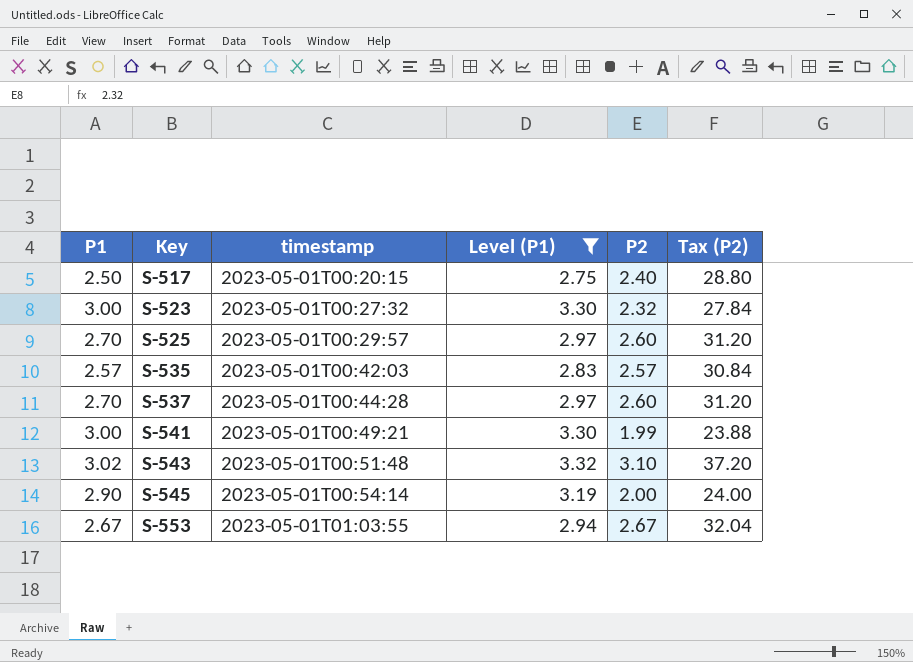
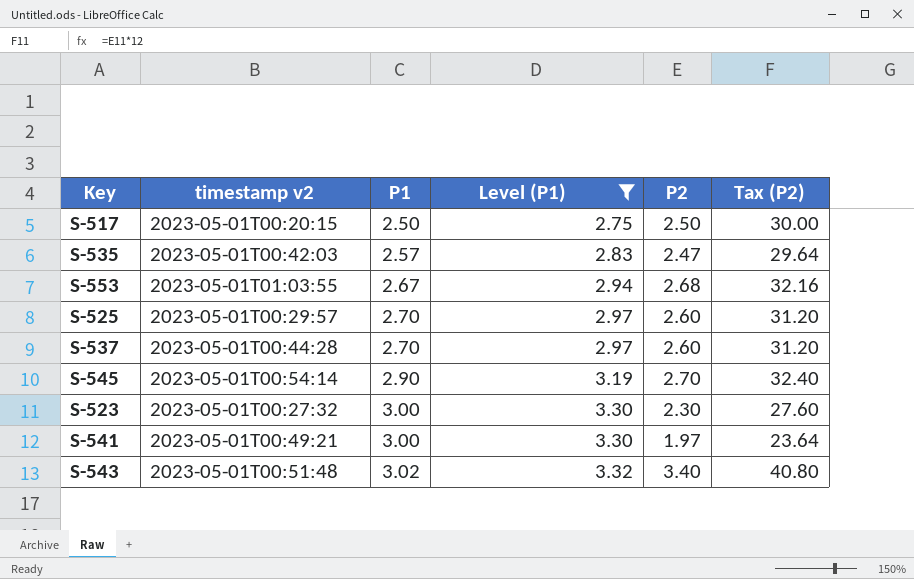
row order: Key ascending -> P1 ascending
column name: timestamp -> timestamp v2
column P1 | position: 1 -> 3
S-517 | P2: 2.40 -> 2.50
S-517 | Tax (P2): 28.80 -> 30.00
S-535 | P2: 2.57 -> 2.47
S-535 | Tax (P2): 30.84 -> 29.64
S-553 | P2: 2.67 -> 2.68
S-553 | Tax (P2): 32.04 -> 32.16
S-545 | P2: 2.00 -> 2.70
S-545 | Tax (P2): 24.00 -> 32.40
S-523 | P2: 2.32 -> 2.30
S-523 | Tax (P2): 27.84 -> 27.60
S-541 | P2: 1.99 -> 1.97
S-541 | Tax (P2): 23.88 -> 23.64
S-543 | P2: 3.10 -> 3.40
S-543 | Tax (P2): 37.20 -> 40.80

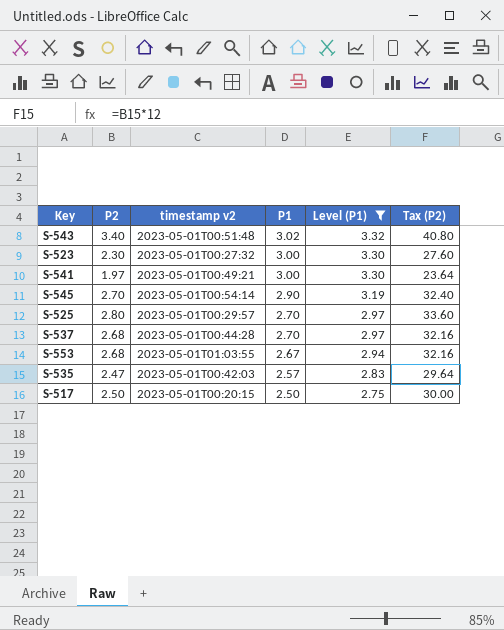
row order: P1 ascending -> P1 descending
column P2 | position: 5 -> 2
S-525 | P2: 2.60 -> 2.80
S-525 | Tax (P2): 31.20 -> 33.60
S-537 | P2: 2.60 -> 2.68
S-537 | Tax (P2): 31.20 -> 32.16

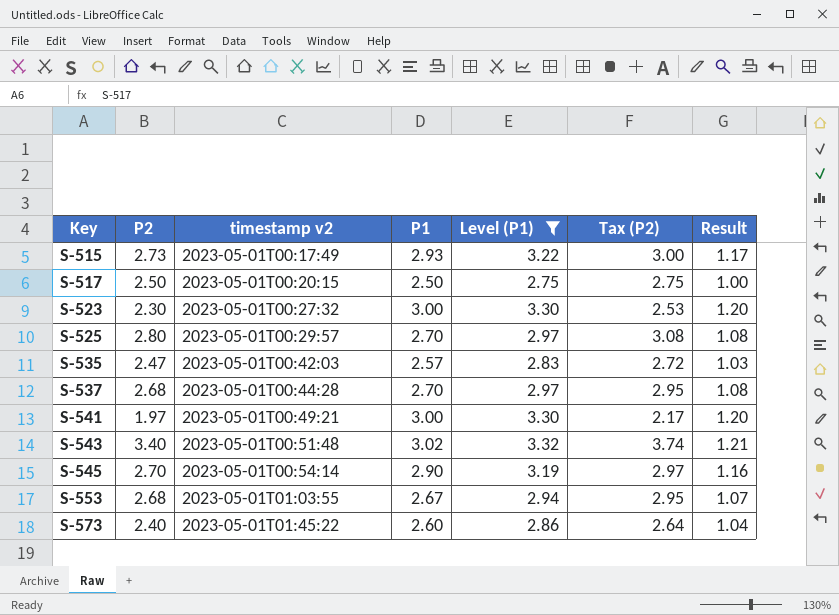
row order: P1 descending -> Key ascending
column Tax (P2) | formula: [P2] * 12 -> [P2] * 1.1
column Result | formula: none -> [P1] * 0.4
row S-515: none -> 2.73 | 2023-05-01T00:17:49 | 2.93 | 3.22 | 3.00 | 1.17
row S-573: none -> 2.40 | 2023-05-01T01:45:22 | 2.60 | 2.86 | 2.64 | 1.04

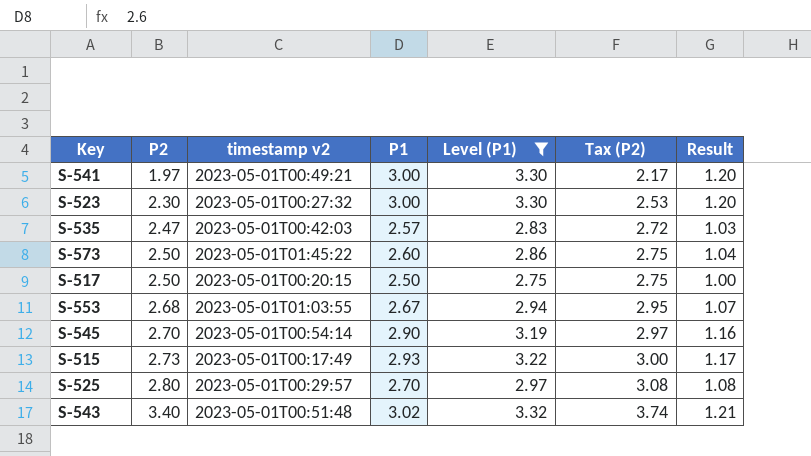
row order: Key ascending -> P2 ascending
row S-537: 2.68 | 2023-05-01T00:44:28 | 2.70 | 2.97 | 2.95 | 1.08 -> none
S-573 | P2: 2.40 -> 2.50
S-573 | Tax (P2): 2.64 -> 2.75

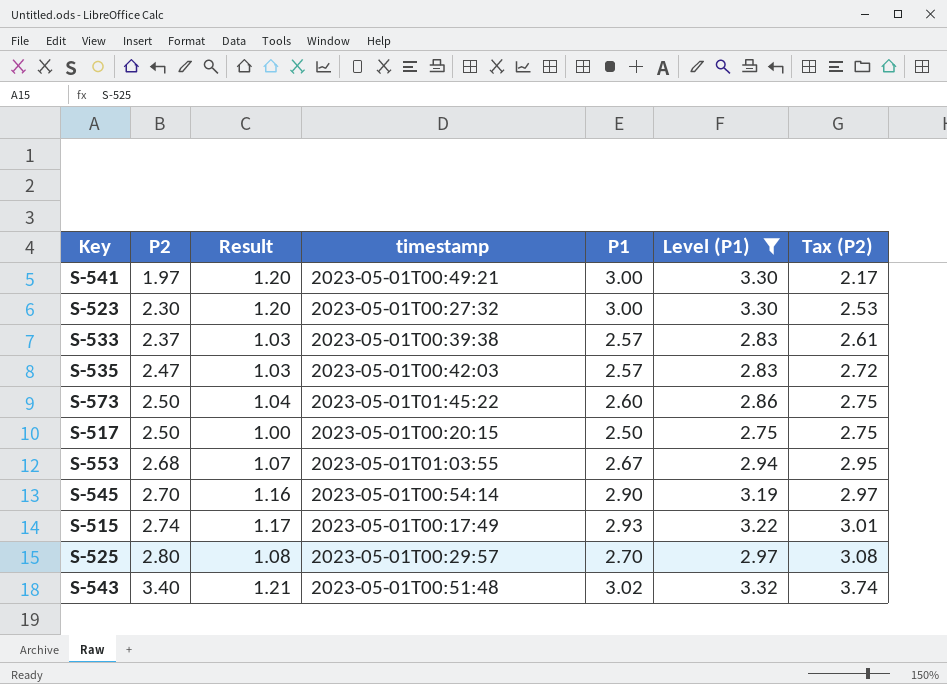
column Result | position: 7 -> 3
column name: timestamp v2 -> timestamp
row S-533: none -> 2.37 | 1.03 | 2023-05-01T00:39:38 | 2.57 | 2.83 | 2.61
S-515 | P2: 2.73 -> 2.74
S-515 | Tax (P2): 3.00 -> 3.01

